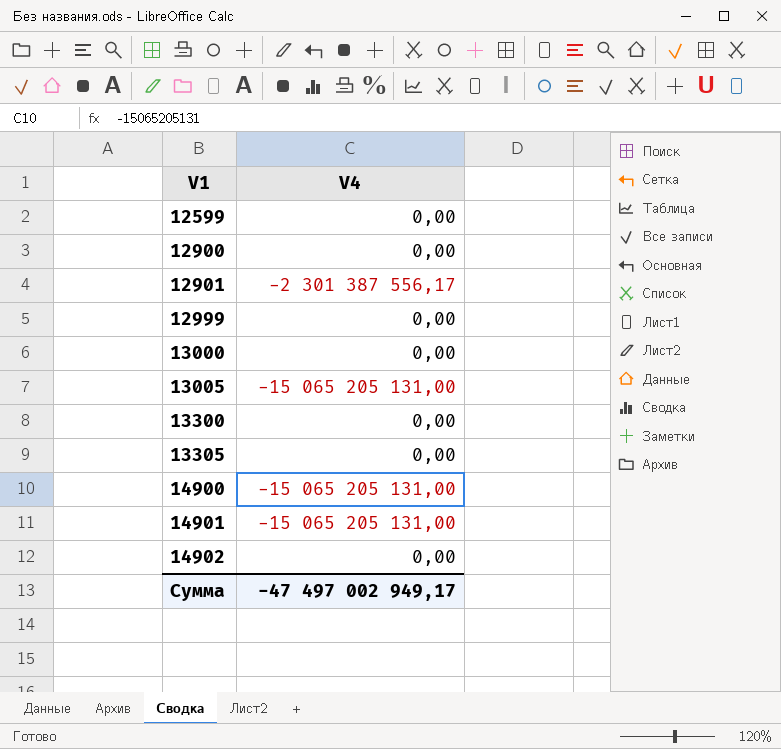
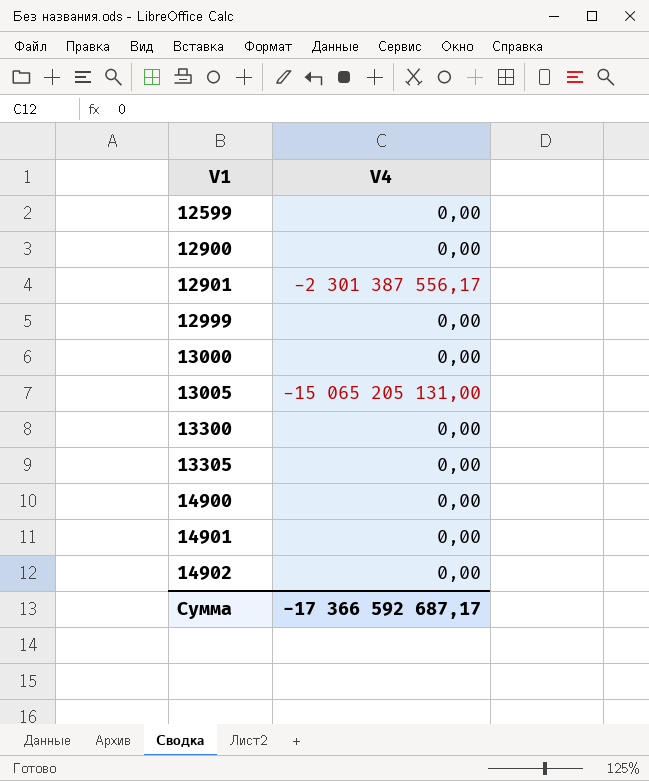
14900 | V4: -15 065 205 131,00 -> 0,00
14901 | V4: -15 065 205 131,00 -> 0,00
Сумма | V4: -47 497 002 949,17 -> -17 366 592 687,17

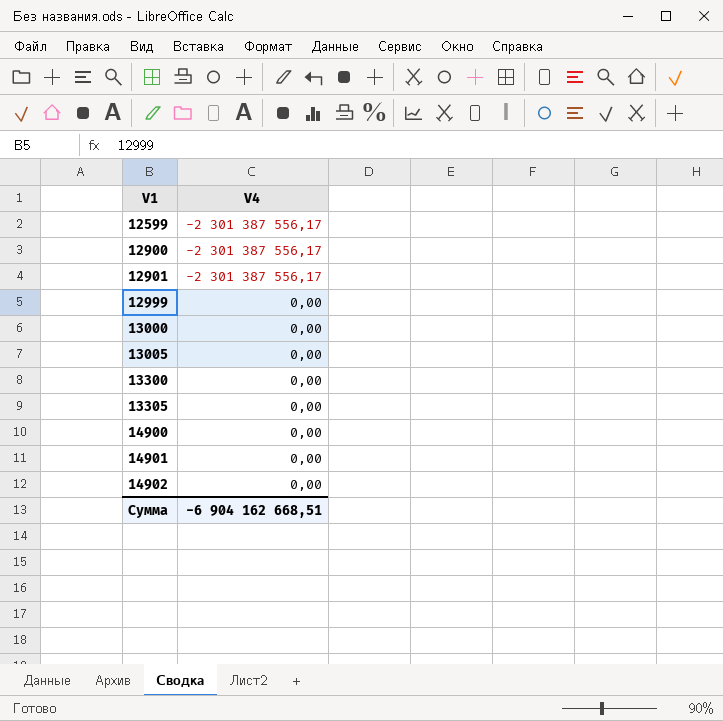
12599 | V4: 0,00 -> -2 301 387 556,17
12900 | V4: 0,00 -> -2 301 387 556,17
13005 | V4: -15 065 205 131,00 -> 0,00
Сумма | V4: -17 366 592 687,17 -> -6 904 162 668,51

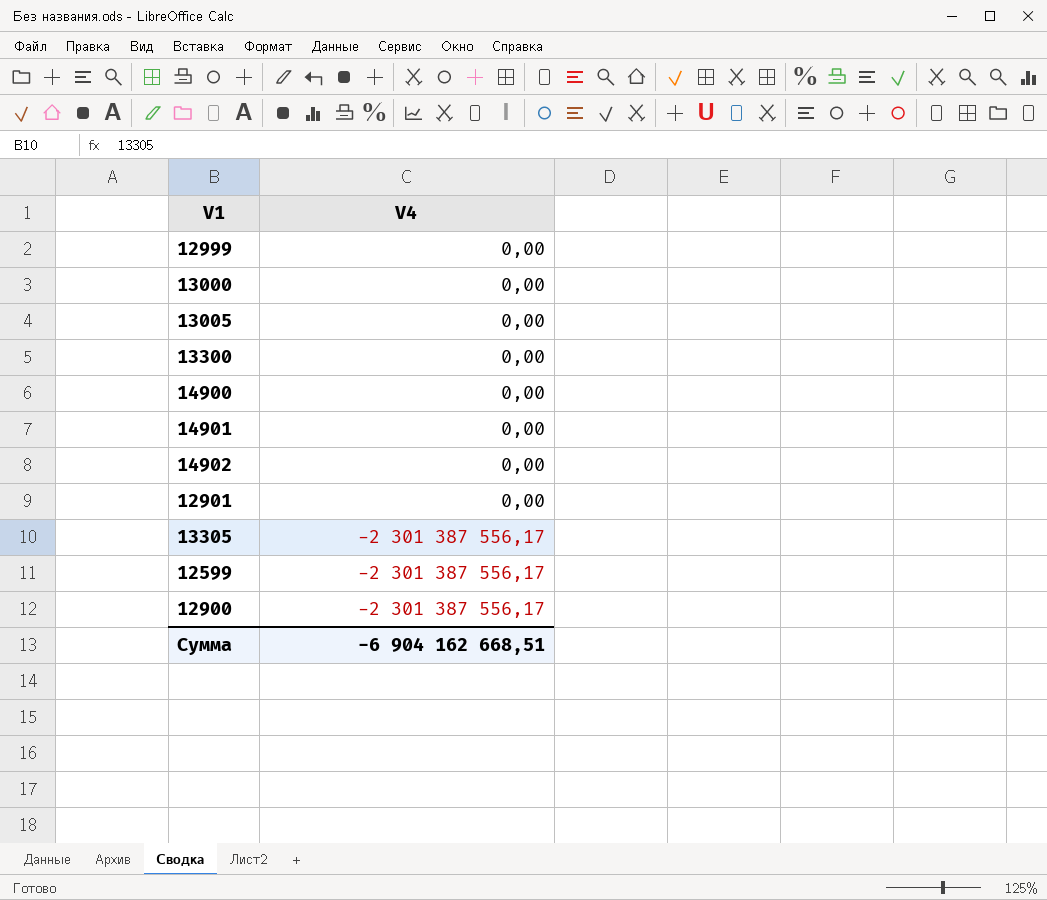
row order: V1 ascending -> V4 descending
12901 | V4: -2 301 387 556,17 -> 0,00
13305 | V4: 0,00 -> -2 301 387 556,17

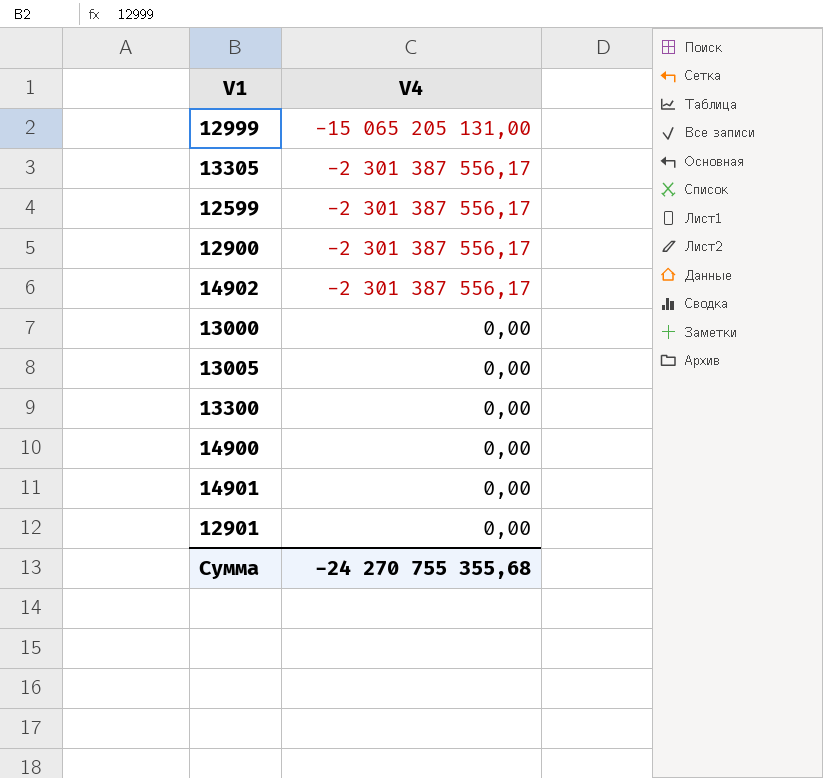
row order: V4 descending -> V4 ascending
12999 | V4: 0,00 -> -15 065 205 131,00
14902 | V4: 0,00 -> -2 301 387 556,17
Сумма | V4: -6 904 162 668,51 -> -24 270 755 355,68

